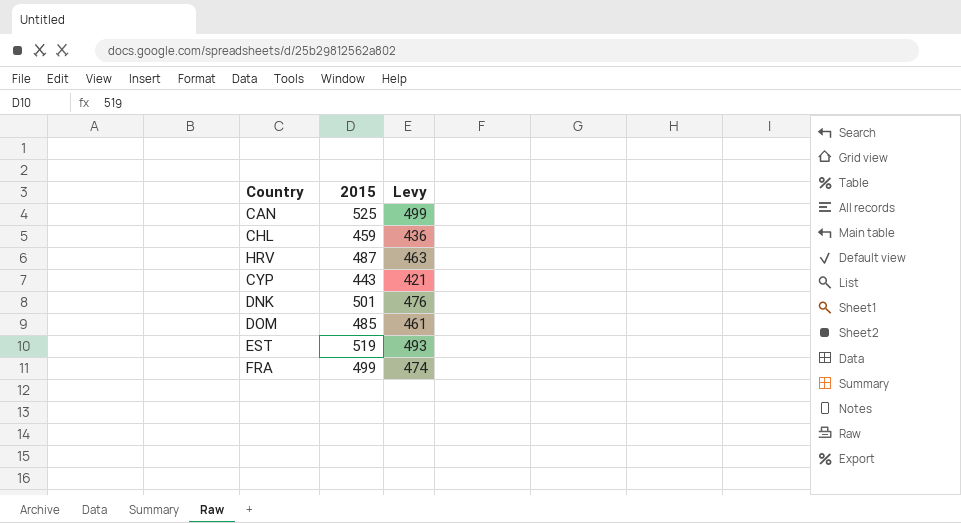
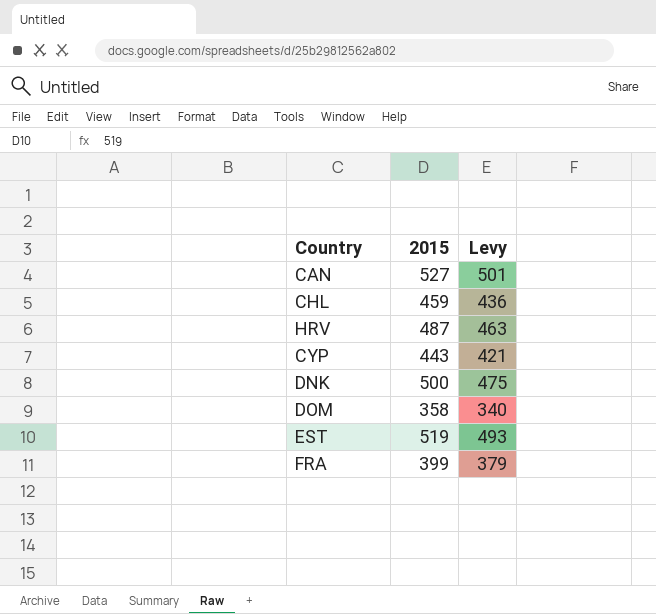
CAN | 2015: 525 -> 527
CAN | Levy: 499 -> 501
DNK | 2015: 501 -> 500
DNK | Levy: 476 -> 475
DOM | 2015: 485 -> 358
DOM | Levy: 461 -> 340
FRA | 2015: 499 -> 399
FRA | Levy: 474 -> 379

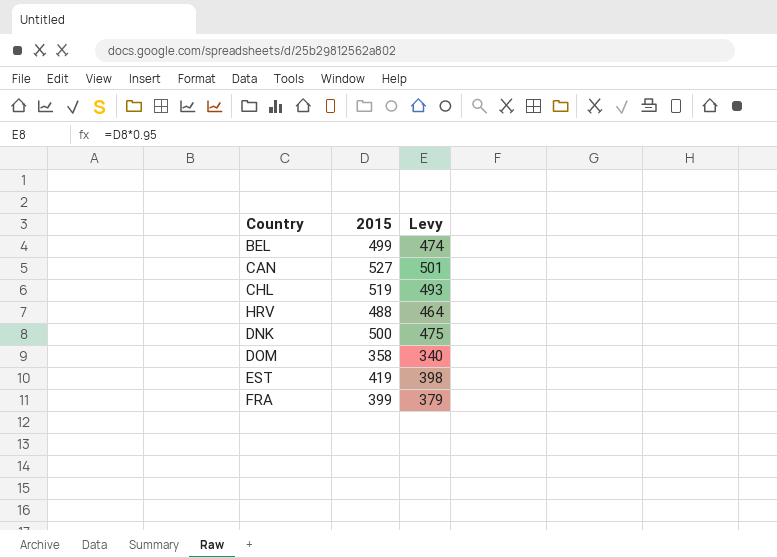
row CYP: 443 | 421 -> none
row BEL: none -> 499 | 474
CHL | 2015: 459 -> 519
CHL | Levy: 436 -> 493
HRV | 2015: 487 -> 488
HRV | Levy: 463 -> 464
EST | 2015: 519 -> 419
EST | Levy: 493 -> 398

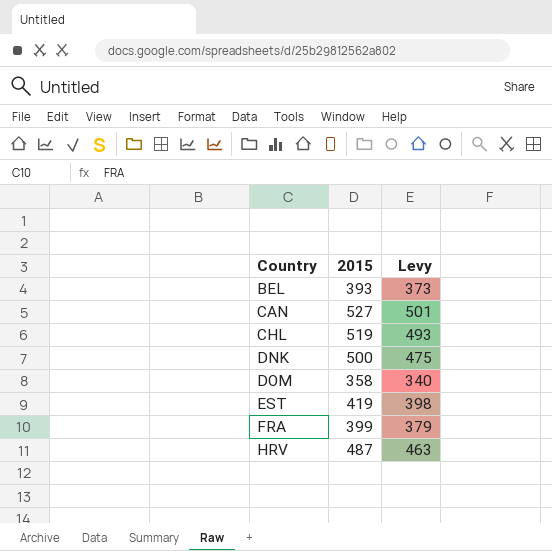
row order: none -> Country ascending
BEL | 2015: 499 -> 393
BEL | Levy: 474 -> 373
HRV | 2015: 488 -> 487
HRV | Levy: 464 -> 463

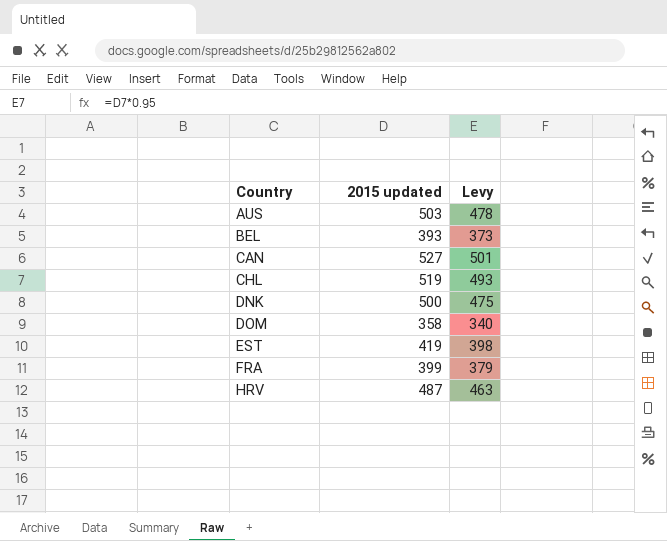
column name: 2015 -> 2015 updated
row AUS: none -> 503 | 478

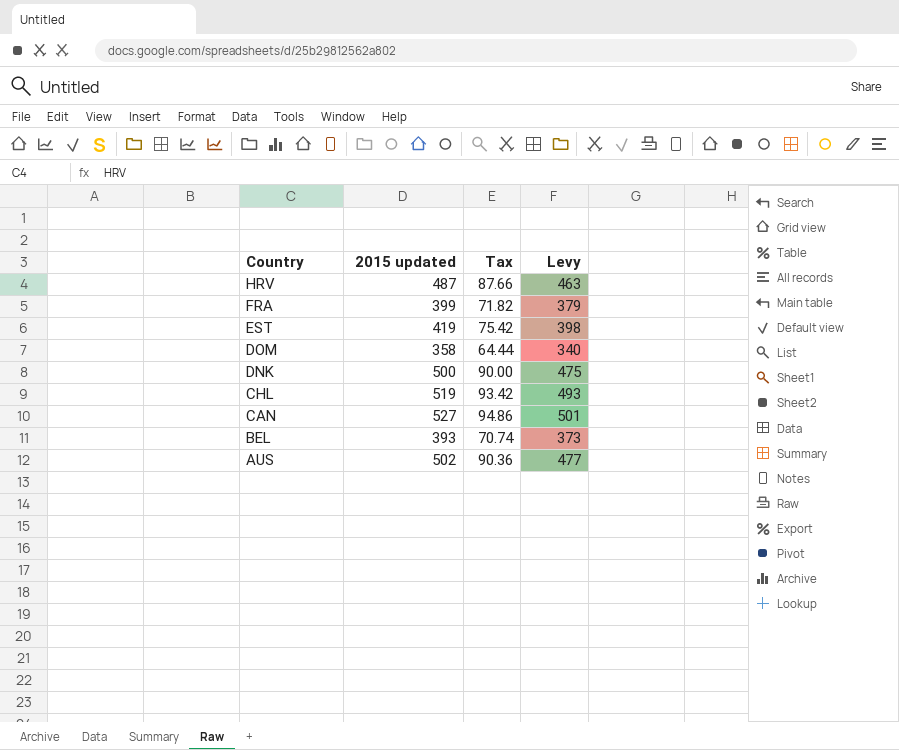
row order: Country ascending -> Country descending
column Tax | formula: none -> [2015 updated] * 0.18
AUS | 2015 updated: 503 -> 502
AUS | Levy: 478 -> 477

